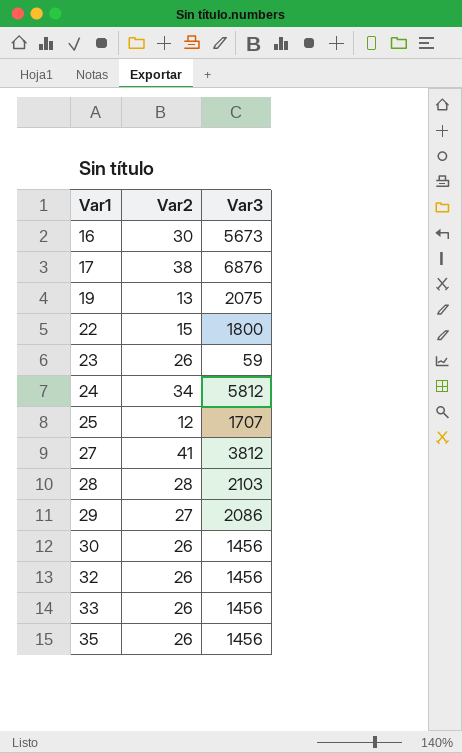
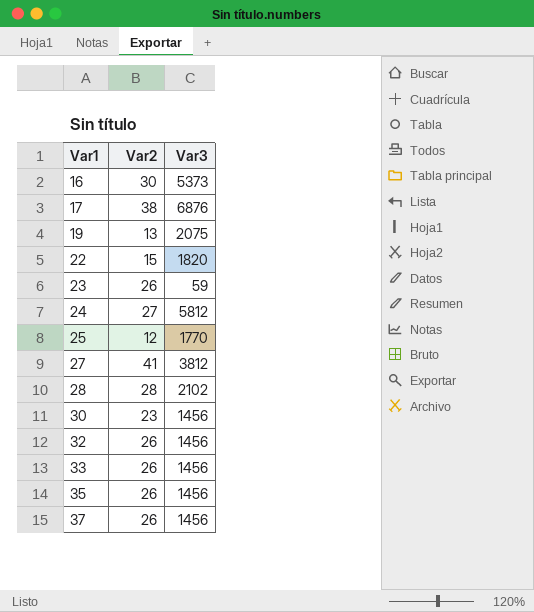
row 29: 27 | 2086 -> none
16 | Var3: 5673 -> 5373
22 | Var3: 1800 -> 1820
24 | Var2: 34 -> 27
25 | Var3: 1707 -> 1770
28 | Var3: 2103 -> 2102
30 | Var2: 26 -> 23
row 37: none -> 26 | 1456

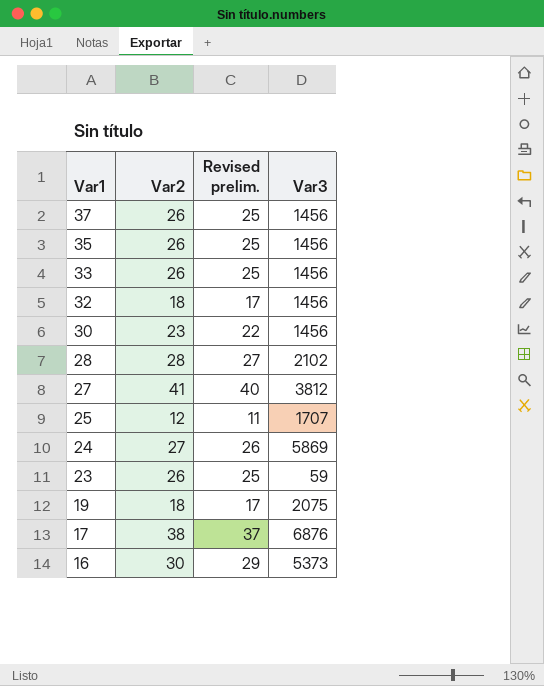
row order: Var1 ascending -> Var1 descending
column Revised prelim. | formula: none -> [Var2] - 1
row 22: 15 | 1820 -> none
32 | Var2: 26 -> 18
25 | Var3: 1770 -> 1707
24 | Var3: 5812 -> 5869
19 | Var2: 13 -> 18

